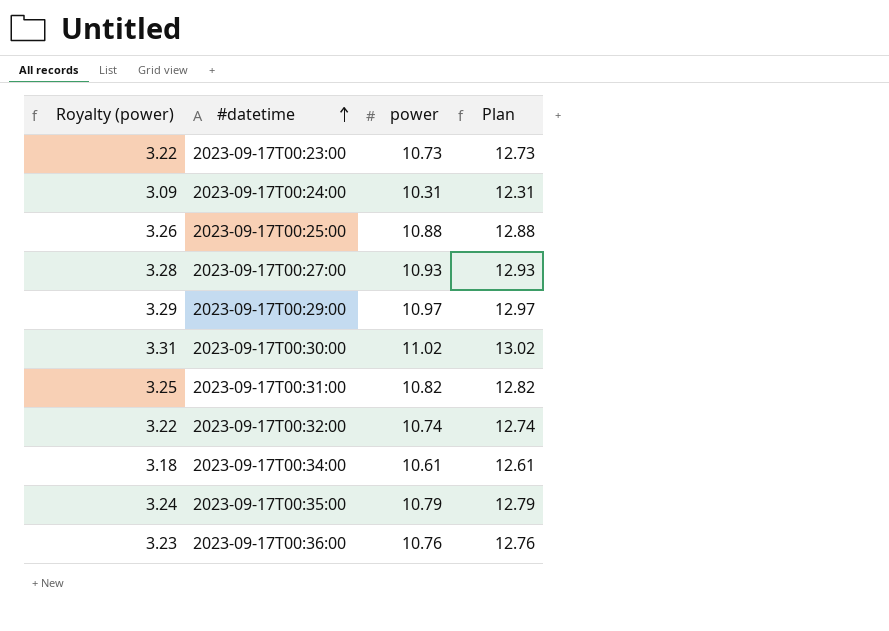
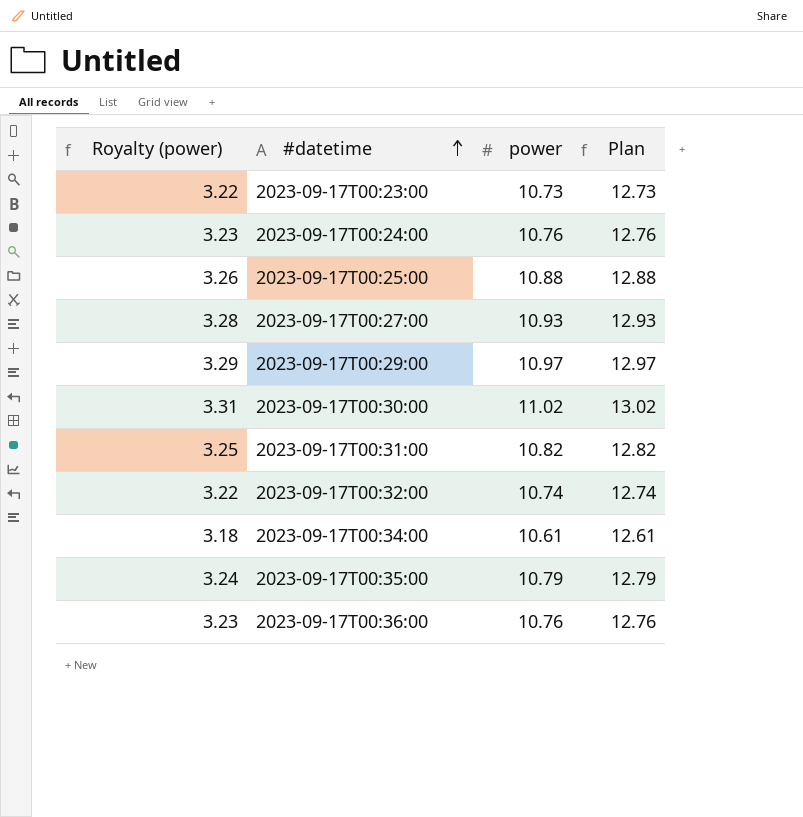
2023-09-17T00:24:00 | Royalty (power): 3.09 -> 3.23
2023-09-17T00:24:00 | power: 10.31 -> 10.76
2023-09-17T00:24:00 | Plan: 12.31 -> 12.76

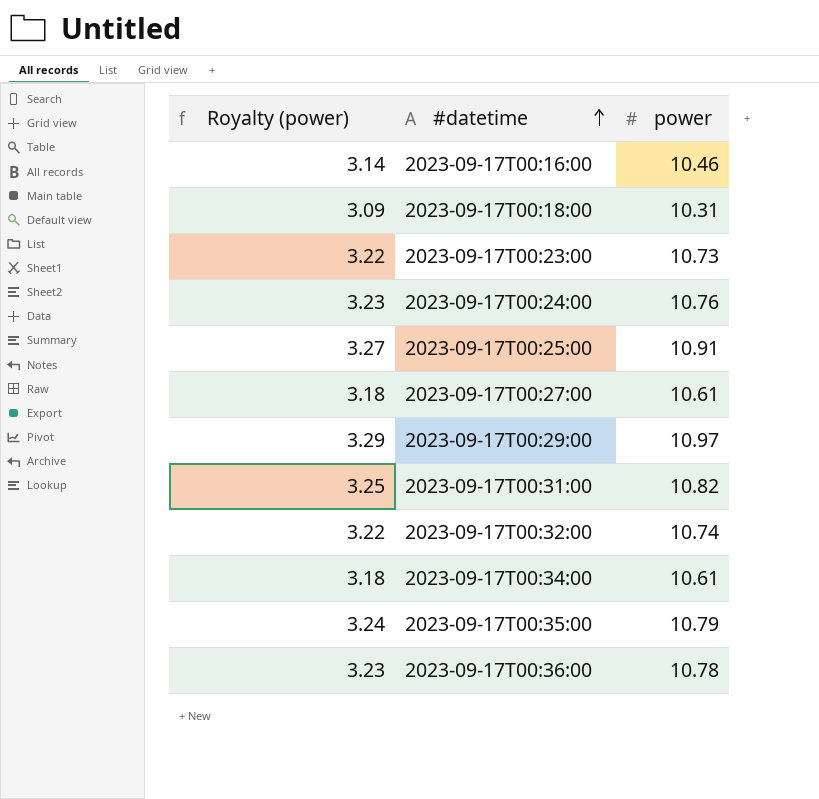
column Plan | formula: [power] + 2 -> none
row 2023-09-17T00:30:00: 3.31 | 11.02 | 13.02 -> none
row 2023-09-17T00:16:00: none -> 3.14 | 10.46
row 2023-09-17T00:18:00: none -> 3.09 | 10.31
2023-09-17T00:25:00 | Royalty (power): 3.26 -> 3.27
2023-09-17T00:25:00 | power: 10.88 -> 10.91
2023-09-17T00:27:00 | Royalty (power): 3.28 -> 3.18
2023-09-17T00:27:00 | power: 10.93 -> 10.61
2023-09-17T00:36:00 | power: 10.76 -> 10.78

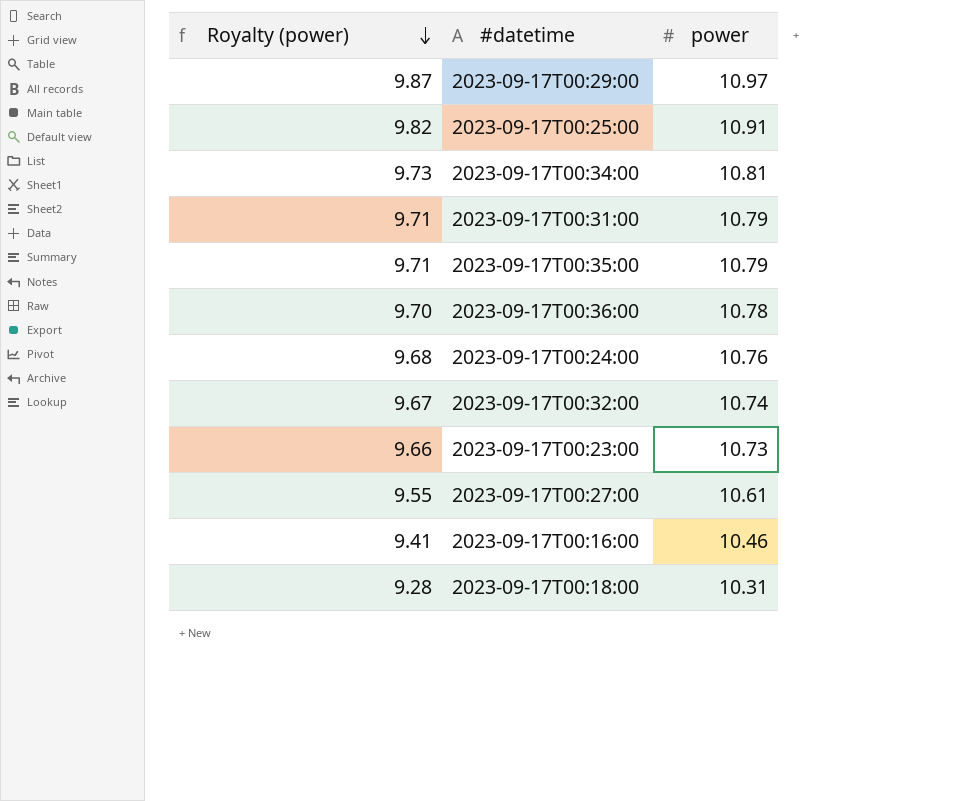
row order: #datetime ascending -> Royalty (power) descending
column Royalty (power) | formula: [power] * 0.3 -> [power] * 0.9
2023-09-17T00:34:00 | power: 10.61 -> 10.81
2023-09-17T00:31:00 | power: 10.82 -> 10.79

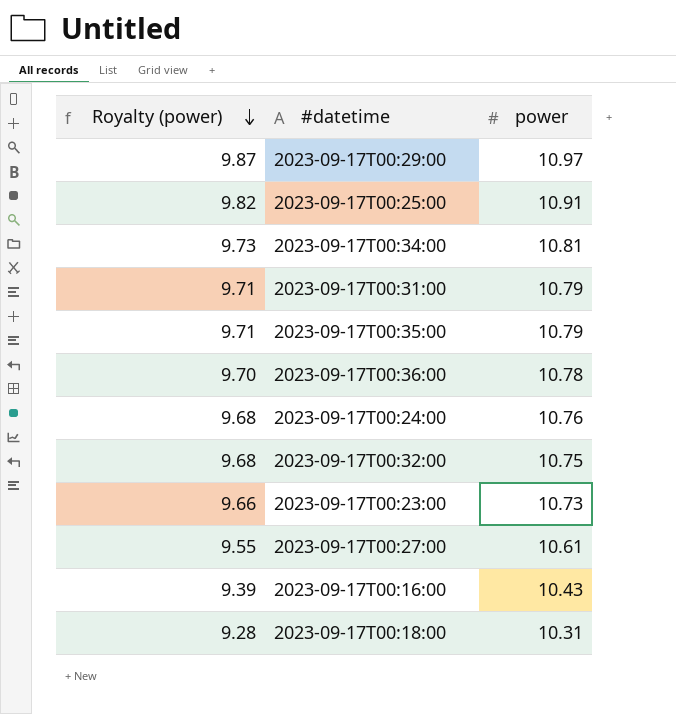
2023-09-17T00:32:00 | Royalty (power): 9.67 -> 9.68
2023-09-17T00:32:00 | power: 10.74 -> 10.75
2023-09-17T00:16:00 | Royalty (power): 9.41 -> 9.39
2023-09-17T00:16:00 | power: 10.46 -> 10.43

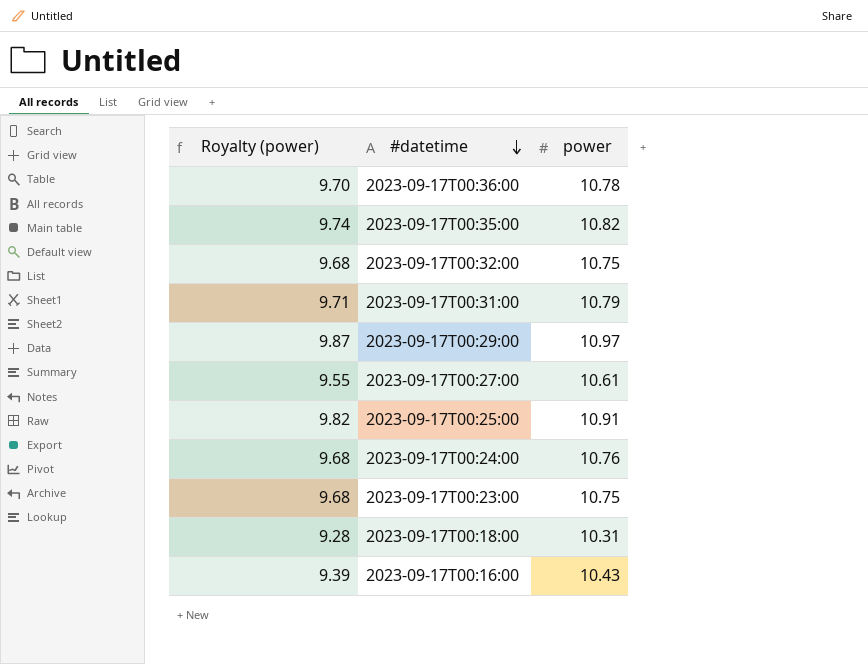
row order: Royalty (power) descending -> #datetime descending
row 2023-09-17T00:34:00: 9.73 | 10.81 -> none
2023-09-17T00:35:00 | Royalty (power): 9.71 -> 9.74
2023-09-17T00:35:00 | power: 10.79 -> 10.82
2023-09-17T00:23:00 | Royalty (power): 9.66 -> 9.68
2023-09-17T00:23:00 | power: 10.73 -> 10.75

